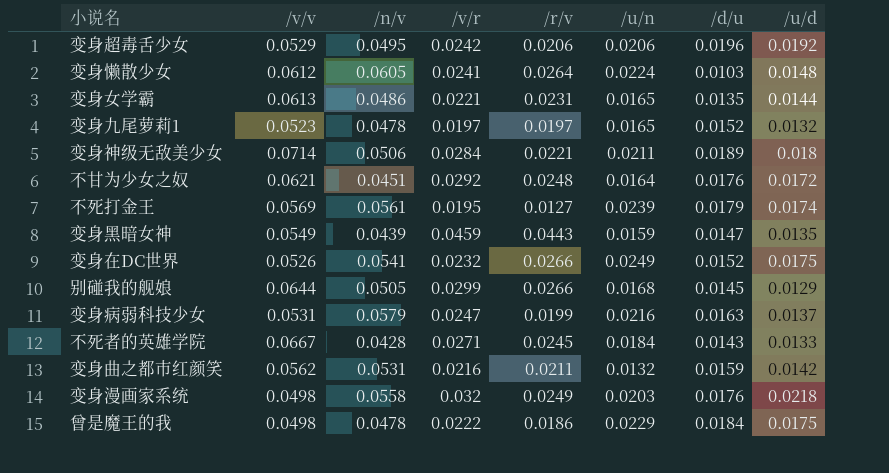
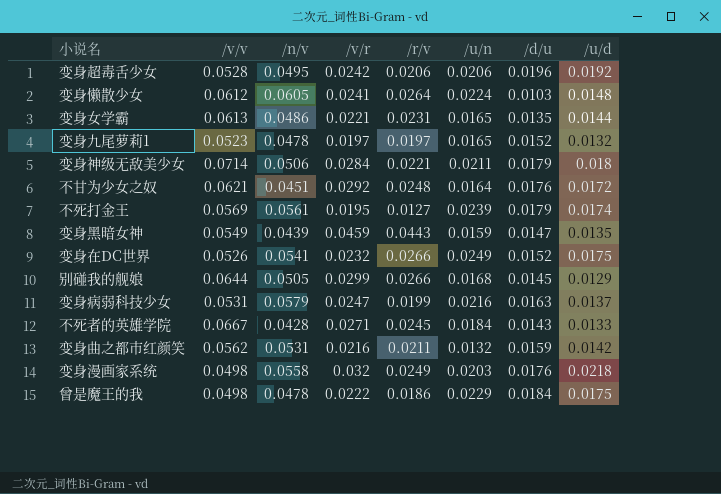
变身超毒舌少女 | /v/v: 0.0529 -> 0.0528
变身神级无敌美少女 | /d/u: 0.0189 -> 0.0179

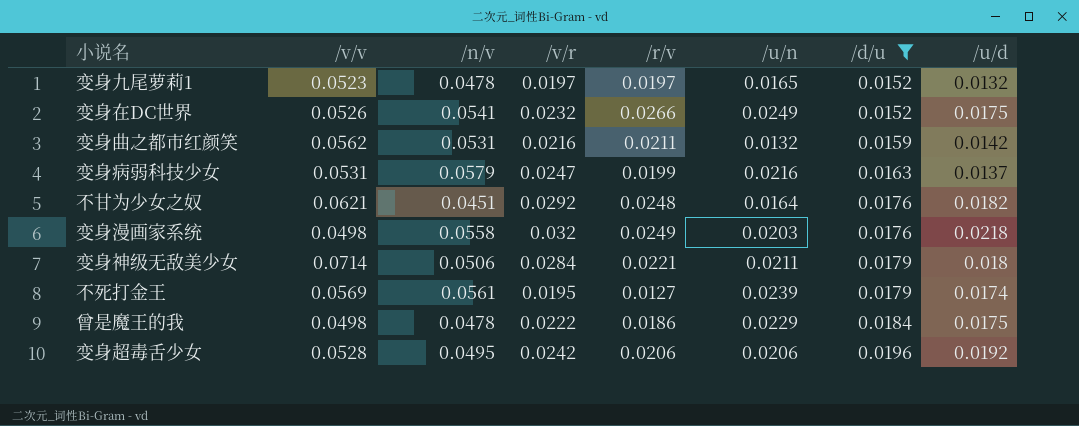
filter: none -> /d/u >= 0.0152
row order: none -> /d/u ascending
不甘为少女之奴 | /u/d: 0.0172 -> 0.0182

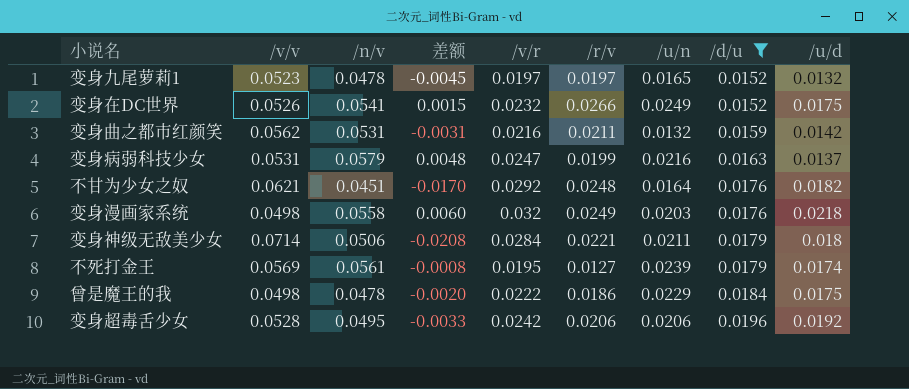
column 差额 | formula: none -> [/n/v] - [/v/v]

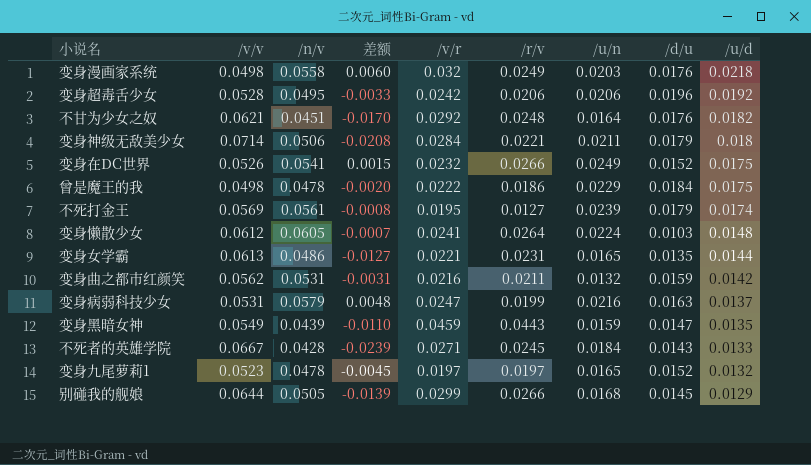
filter: /d/u >= 0.0152 -> none
row order: /d/u ascending -> /u/d descending

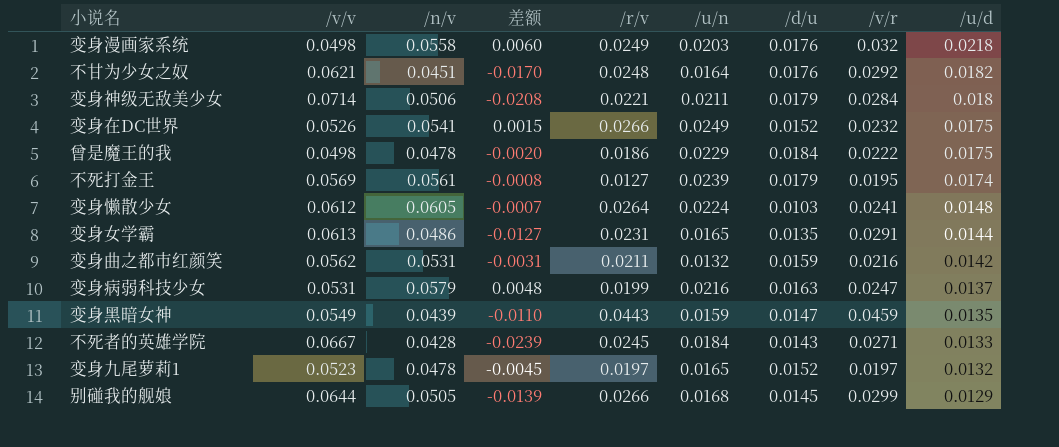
column /v/r | position: 5 -> 8
row 变身超毒舌少女: 0.0528 | 0.0495 | -0.0033 | 0.0242 | 0.0206 | 0.0206 | 0.0196 | 0.0192 -> none
变身女学霸 | /v/r: 0.0221 -> 0.0291

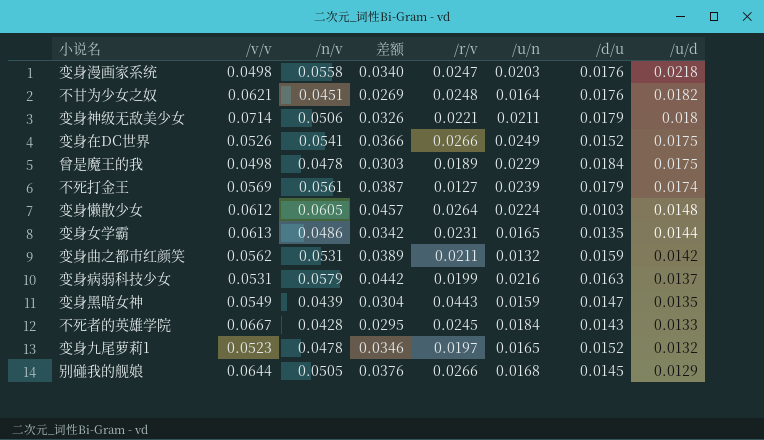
column /v/r | position: 8 -> none
column 差额 | formula: [/n/v] - [/v/v] -> [/n/v] - [/u/d]
变身漫画家系统 | /r/v: 0.0249 -> 0.0247
曾是魔王的我 | /r/v: 0.0186 -> 0.0189

